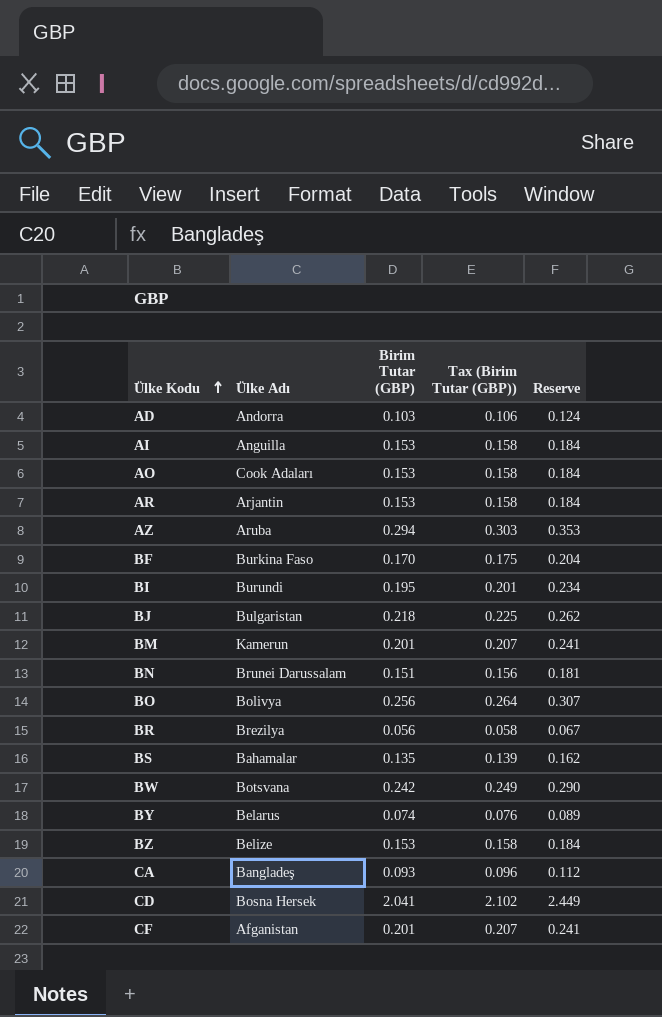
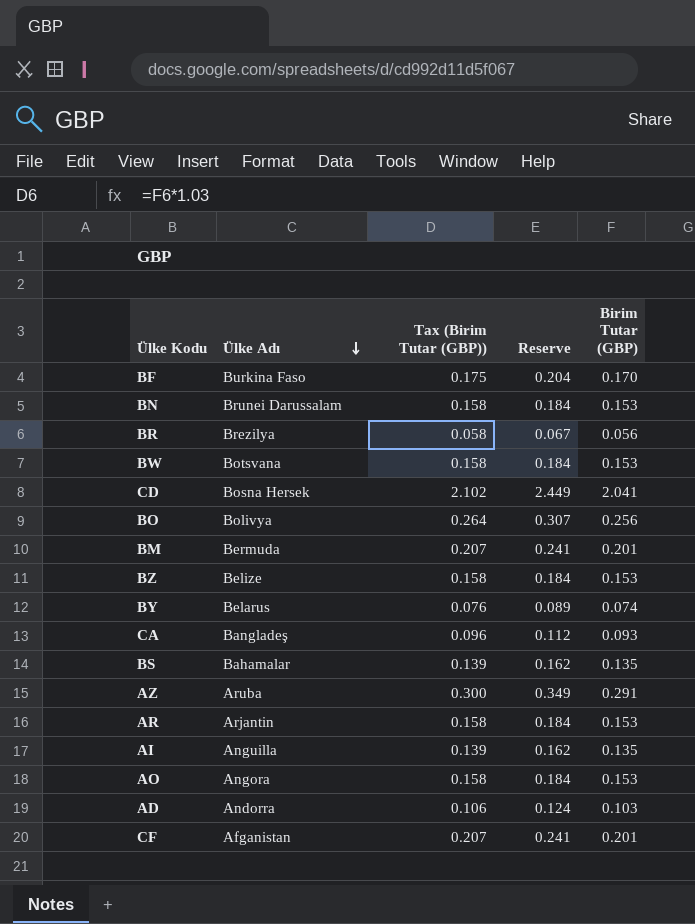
row order: Ülke Kodu ascending -> Ülke Adı descending
column Birim Tutar (GBP) | position: 3 -> 5
row BI: Burundi | 0.195 | 0.201 | 0.234 -> none
row BJ: Bulgaristan | 0.218 | 0.225 | 0.262 -> none
BN | Tax (Birim Tutar (GBP)): 0.156 -> 0.158
BN | Reserve: 0.181 -> 0.184
BN | Birim Tutar (GBP): 0.151 -> 0.153
BW | Tax (Birim Tutar (GBP)): 0.249 -> 0.158
BW | Reserve: 0.290 -> 0.184
BW | Birim Tutar (GBP): 0.242 -> 0.153
BM | Ülke Adı: Kamerun -> Bermuda
AZ | Tax (Birim Tutar (GBP)): 0.303 -> 0.300
AZ | Reserve: 0.353 -> 0.349
AZ | Birim Tutar (GBP): 0.294 -> 0.291
AI | Tax (Birim Tutar (GBP)): 0.158 -> 0.139
AI | Reserve: 0.184 -> 0.162
AI | Birim Tutar (GBP): 0.153 -> 0.135
AO | Ülke Adı: Cook Adaları -> Angora

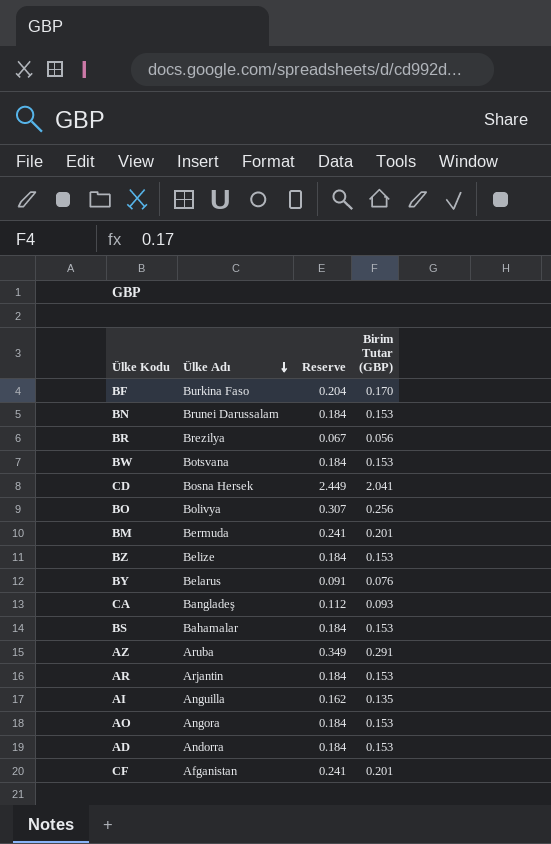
column Tax (Birim Tutar (GBP)) | formula: [Birim Tutar (GBP)] * 1.03 -> none
BY | Reserve: 0.089 -> 0.091
BY | Birim Tutar (GBP): 0.074 -> 0.076
BS | Reserve: 0.162 -> 0.184
BS | Birim Tutar (GBP): 0.135 -> 0.153
AD | Reserve: 0.124 -> 0.184
AD | Birim Tutar (GBP): 0.103 -> 0.153

